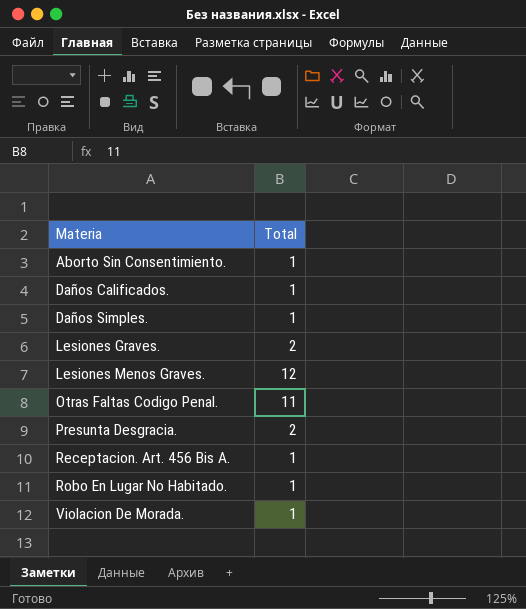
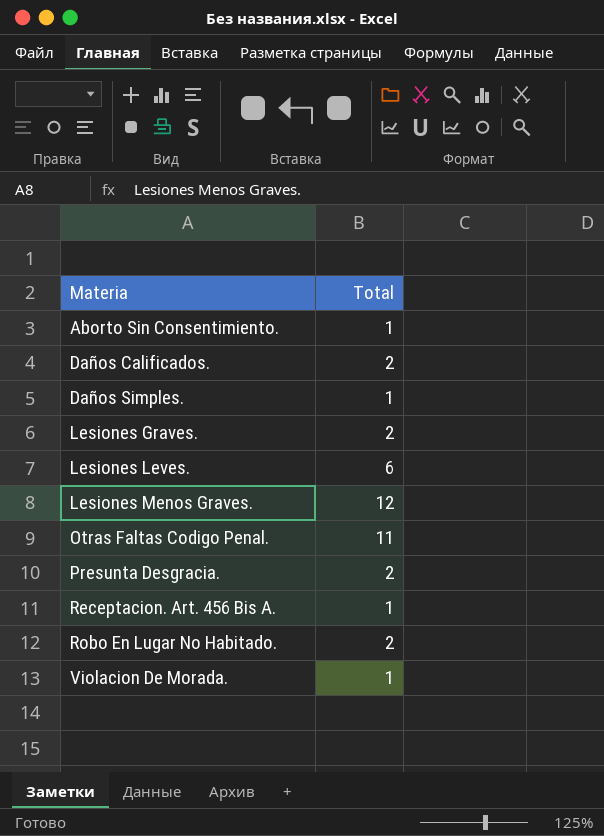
Daños Calificados. | Total: 1 -> 2
row Lesiones Leves.: none -> 6
Robo En Lugar No Habitado. | Total: 1 -> 2

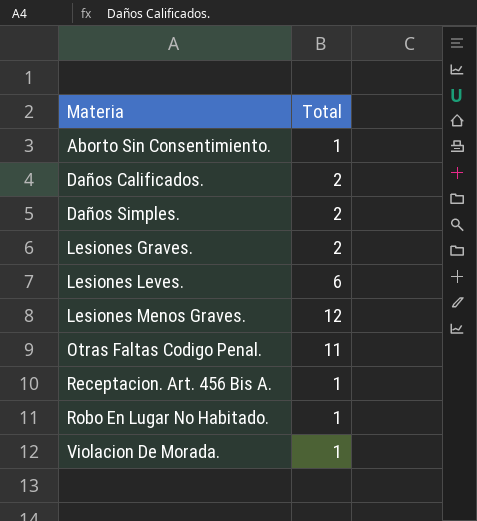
row Presunta Desgracia.: 2 -> none
Daños Simples. | Total: 1 -> 2
Robo En Lugar No Habitado. | Total: 2 -> 1

